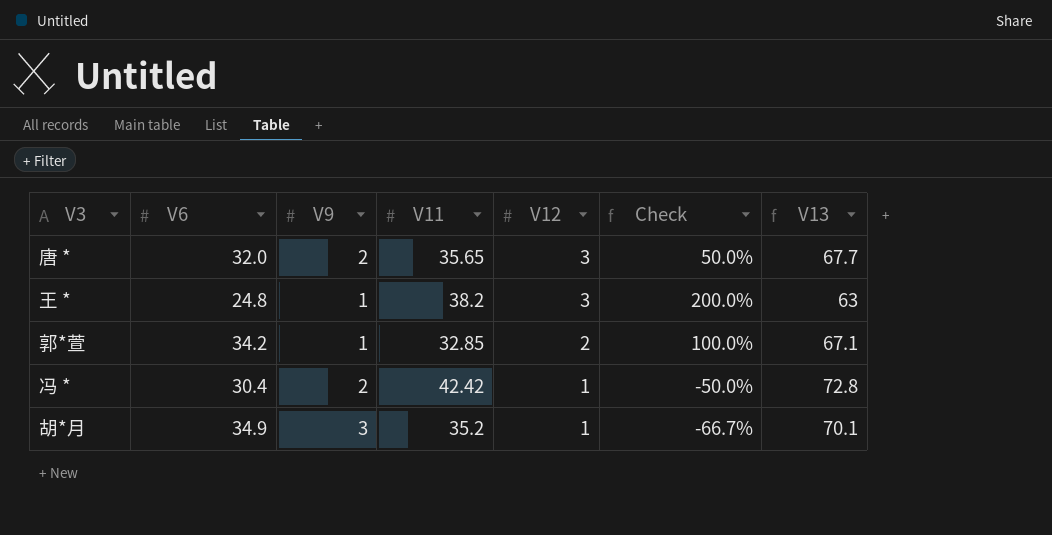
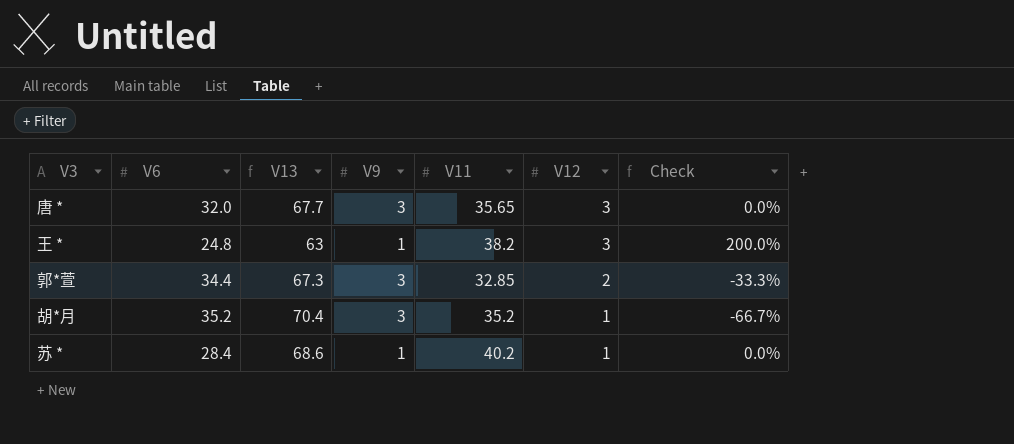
column V13 | position: 7 -> 3
row 冯 *: 30.4 | 2 | 42.42 | 1 | -50.0% | 72.8 -> none
唐 * | V9: 2 -> 3
唐 * | Check: 50.0% -> 0.0%
郭*萱 | V6: 34.2 -> 34.4
郭*萱 | V13: 67.1 -> 67.3
郭*萱 | V9: 1 -> 3
郭*萱 | Check: 100.0% -> -33.3%
胡*月 | V6: 34.9 -> 35.2
胡*月 | V13: 70.1 -> 70.4
row 苏 *: none -> 28.4 | 68.6 | 1 | 40.2 | 1 | 0.0%

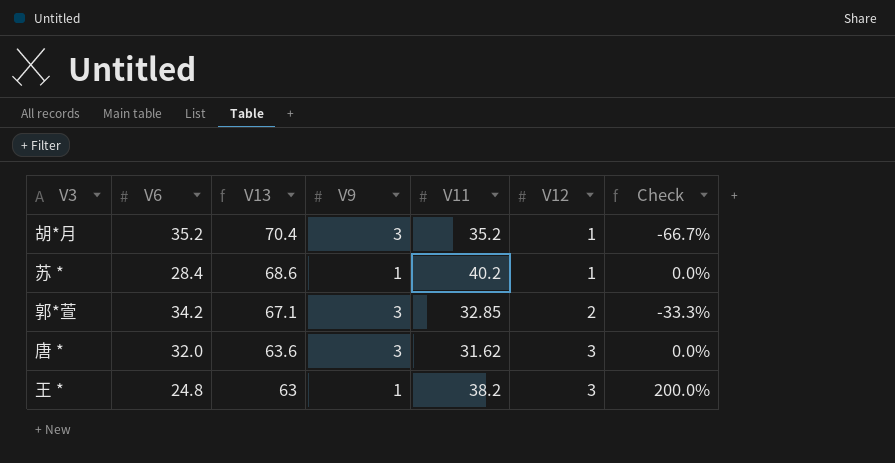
row order: V12 descending -> V13 descending
郭*萱 | V6: 34.4 -> 34.2
郭*萱 | V13: 67.3 -> 67.1
唐 * | V13: 67.7 -> 63.6
唐 * | V11: 35.65 -> 31.62

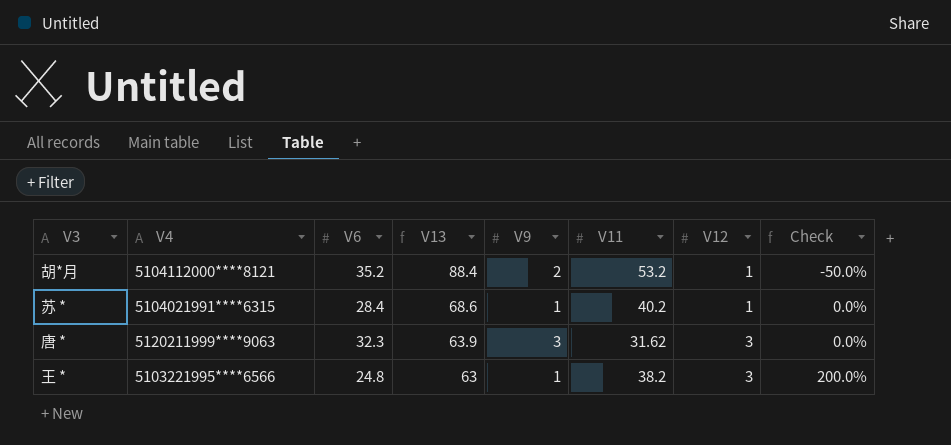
column V4 | position: none -> 2
row 郭*萱: 34.2 | 67.1 | 3 | 32.85 | 2 | -33.3% -> none
胡*月 | V13: 70.4 -> 88.4
胡*月 | V9: 3 -> 2
胡*月 | V11: 35.2 -> 53.2
胡*月 | Check: -66.7% -> -50.0%
唐 * | V6: 32.0 -> 32.3
唐 * | V13: 63.6 -> 63.9

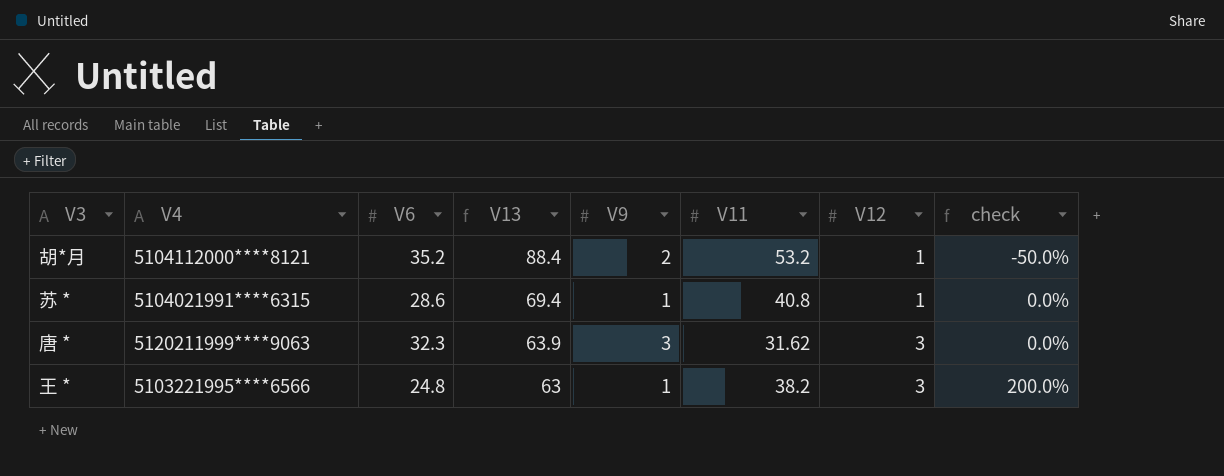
column name: Check -> check
苏 * | V6: 28.4 -> 28.6
苏 * | V13: 68.6 -> 69.4
苏 * | V11: 40.2 -> 40.8

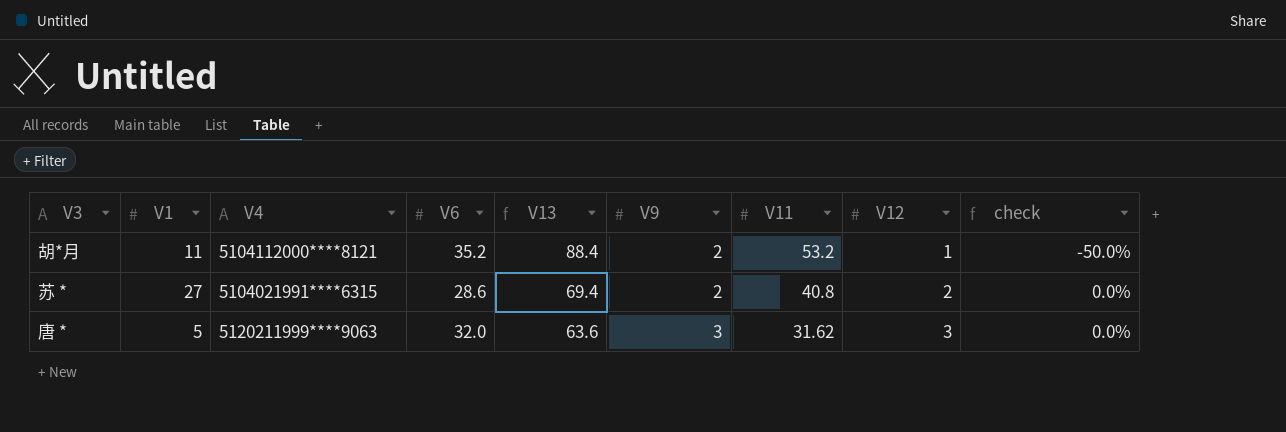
column V1 | position: none -> 2
row 王 *: 5103221995****6566 | 24.8 | 63 | 1 | 38.2 | 3 | 200.0% -> none
苏 * | V9: 1 -> 2
苏 * | V12: 1 -> 2
唐 * | V6: 32.3 -> 32.0
唐 * | V13: 63.9 -> 63.6

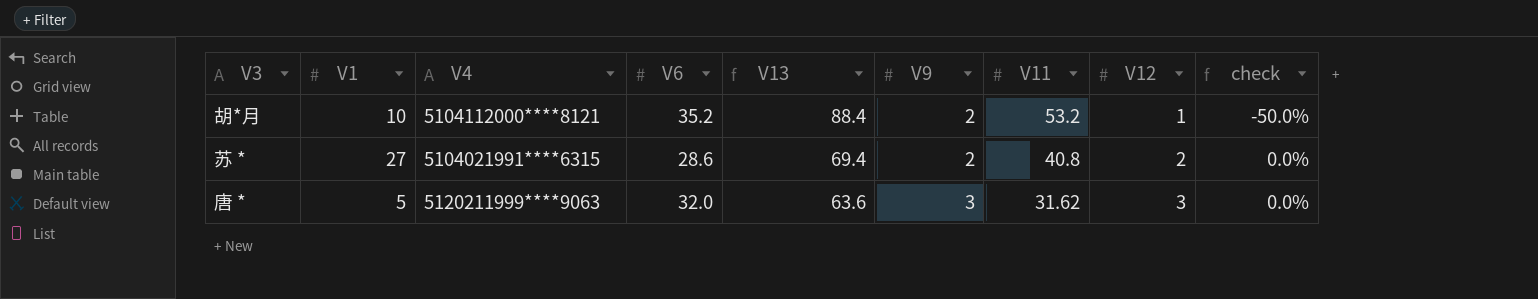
胡*月 | V1: 11 -> 10

